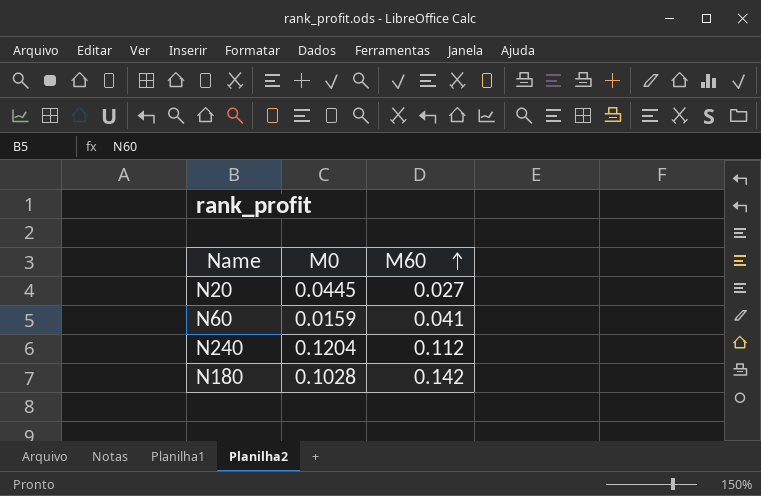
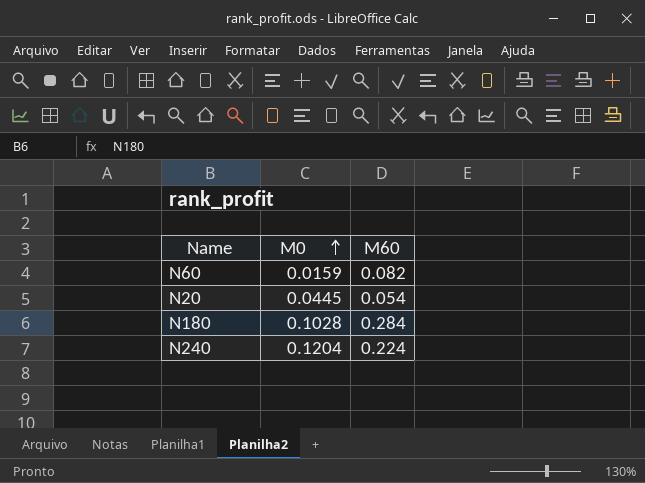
row order: M60 ascending -> M0 ascending
N60 | M60: 0.041 -> 0.082
N20 | M60: 0.027 -> 0.054
N180 | M60: 0.142 -> 0.284
N240 | M60: 0.112 -> 0.224

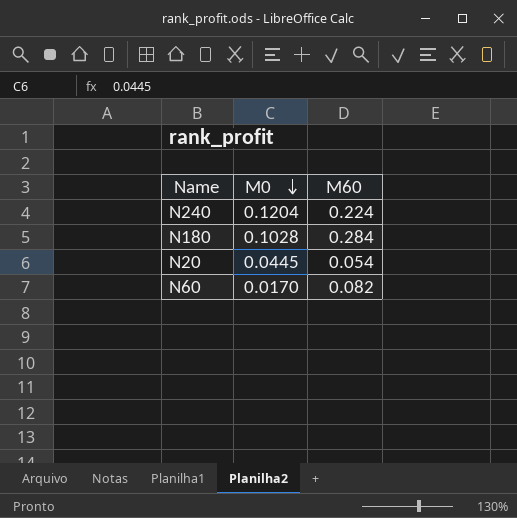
row order: M0 ascending -> M0 descending
N60 | M0: 0.0159 -> 0.0170

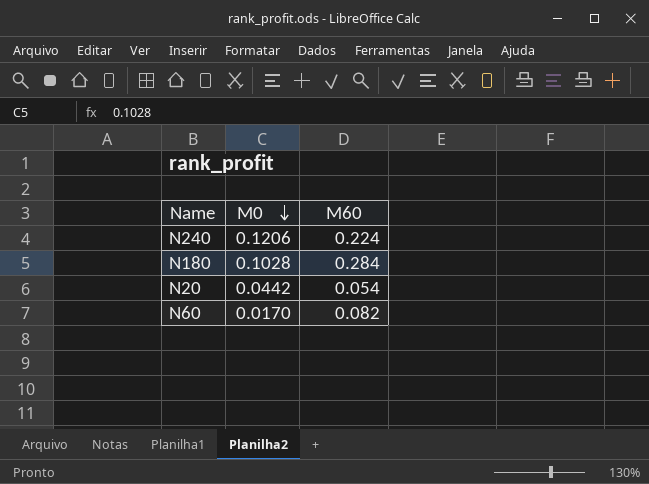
N240 | M0: 0.1204 -> 0.1206
N20 | M0: 0.0445 -> 0.0442

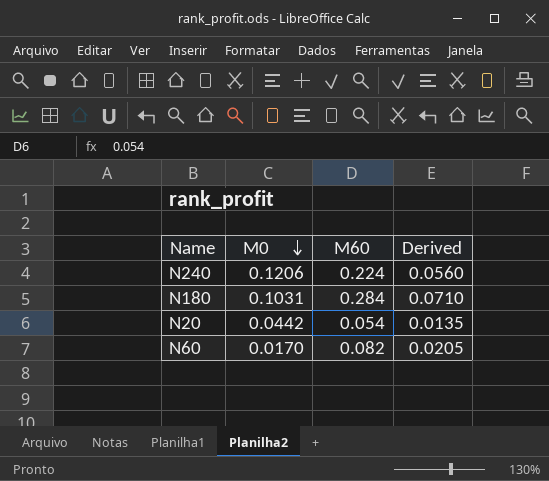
column Derived | formula: none -> [M60] * 0.25
N180 | M0: 0.1028 -> 0.1031

